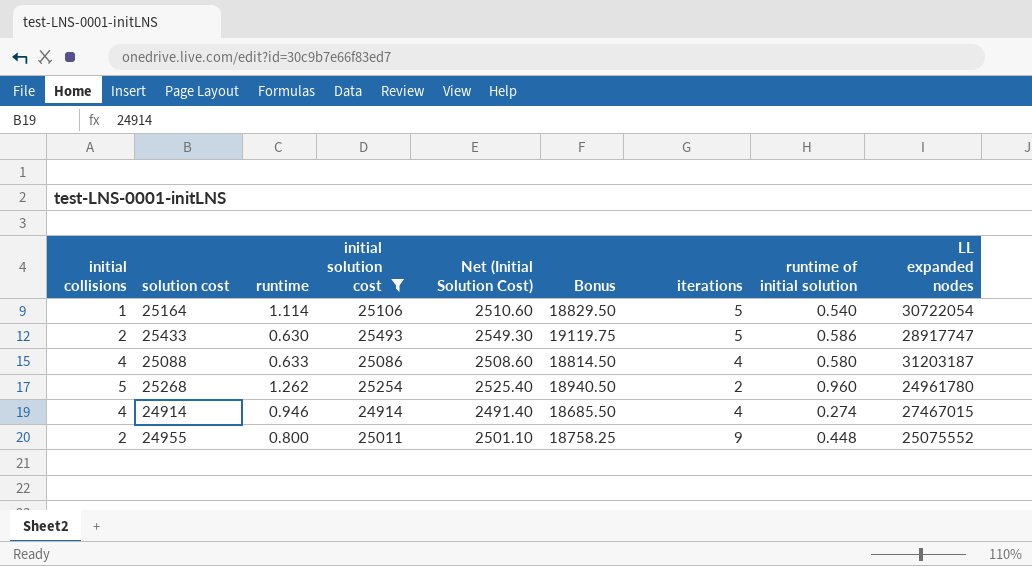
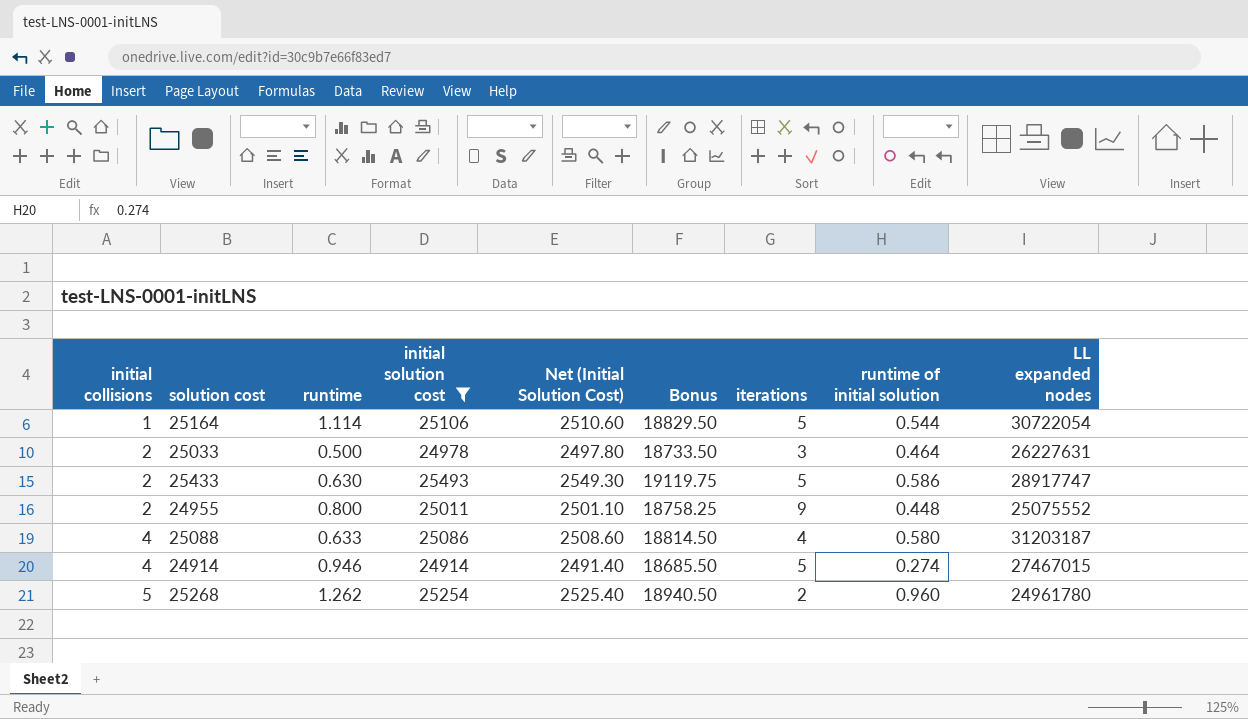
row order: none -> initial collisions ascending
25164 | runtime of initial solution: 0.540 -> 0.544
row 25033: none -> 2 | 0.500 | 24978 | 2497.80 | 18733.50 | 3 | 0.464 | 26227631
24914 | iterations: 4 -> 5

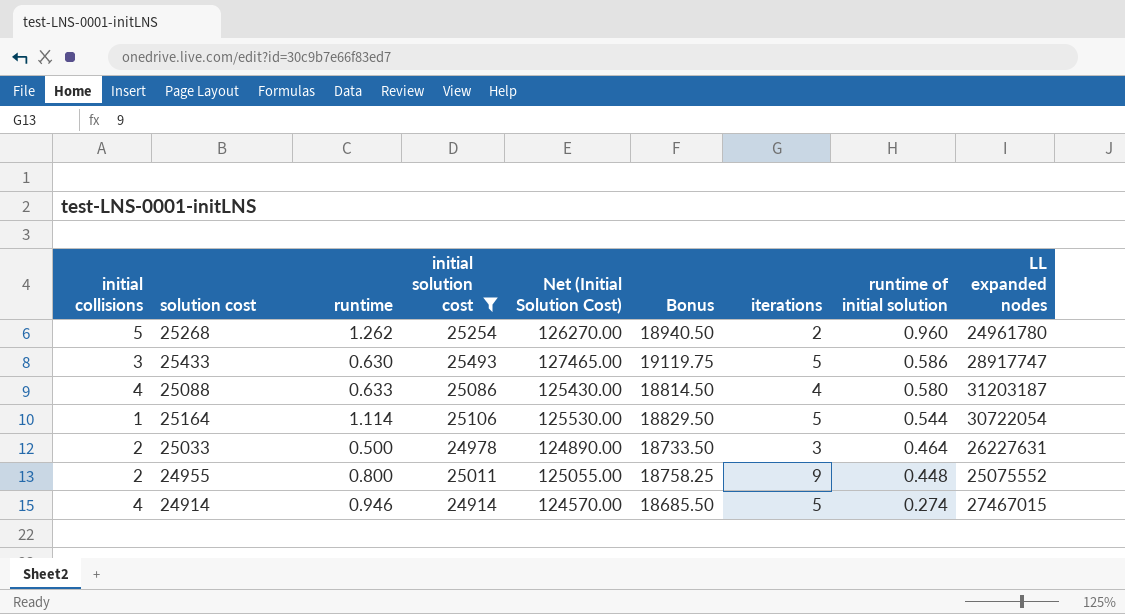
row order: initial collisions ascending -> runtime of initial solution descending
column Net (Initial Solution Cost) | formula: [initial solution cost] * 0.1 -> [initial solution cost] * 5
25433 | initial collisions: 2 -> 3

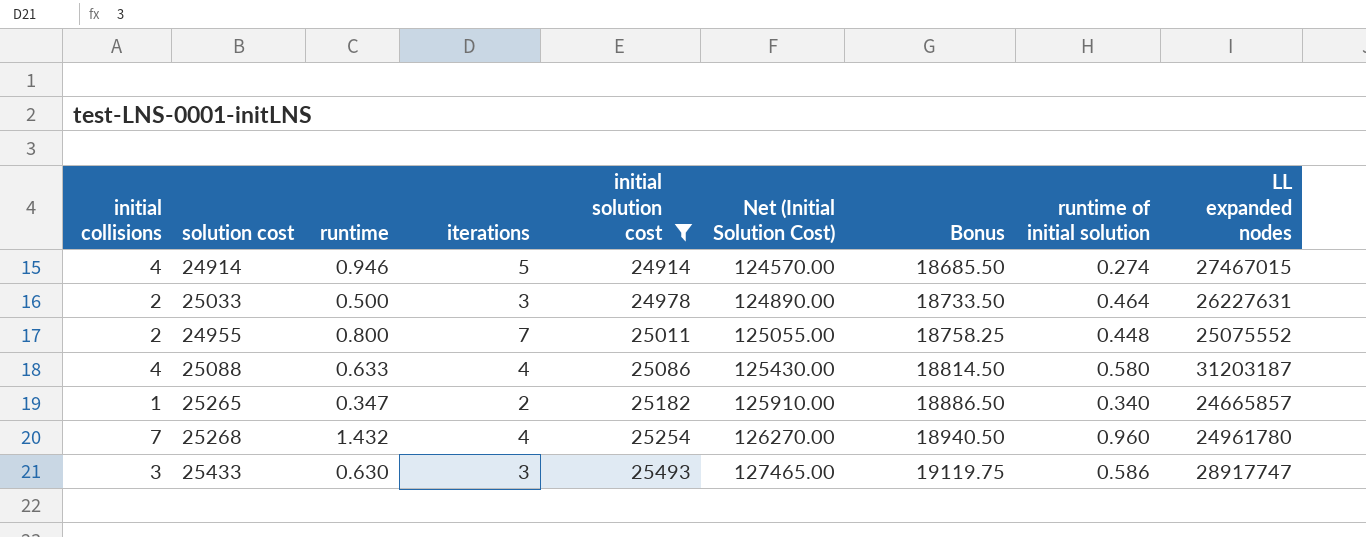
row order: runtime of initial solution descending -> initial solution cost ascending
column iterations | position: 7 -> 4
row 25164: 1 | 1.114 | 25106 | 125530.00 | 18829.50 | 5 | 0.544 | 30722054 -> none
24955 | iterations: 9 -> 7
row 25265: none -> 1 | 0.347 | 2 | 25182 | 125910.00 | 18886.50 | 0.340 | 24665857
25268 | initial collisions: 5 -> 7
25268 | runtime: 1.262 -> 1.432
25268 | iterations: 2 -> 4
25433 | iterations: 5 -> 3

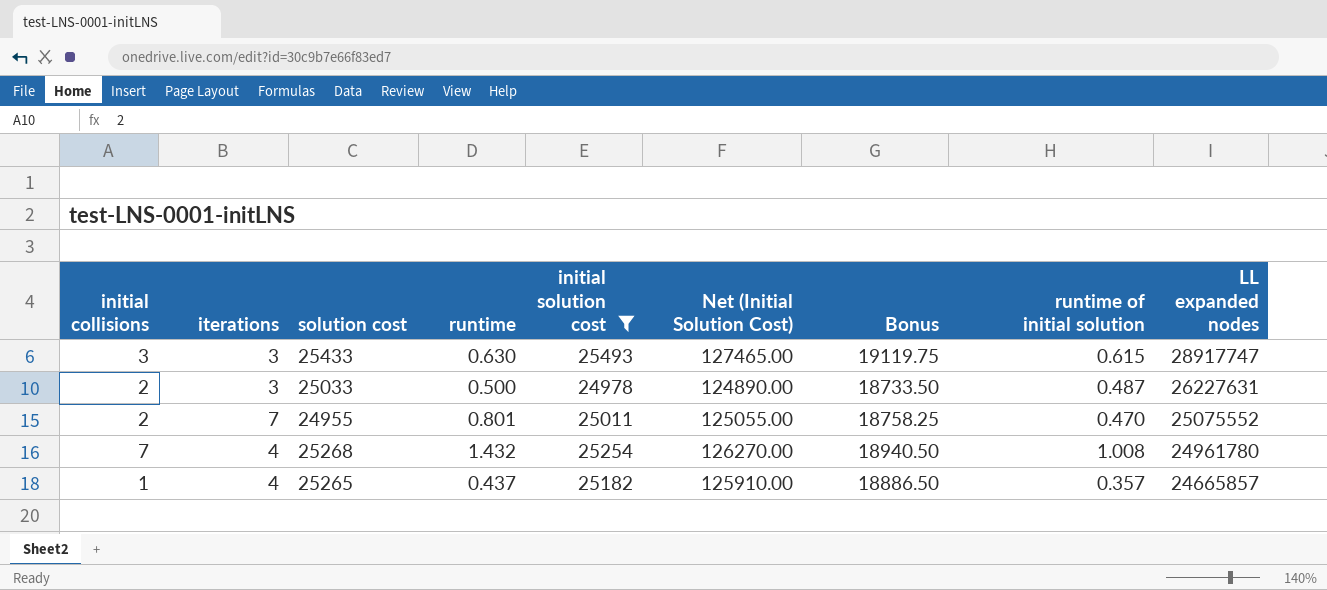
row order: initial solution cost ascending -> LL expanded nodes descending
column iterations | position: 4 -> 2
row 24914: 4 | 0.946 | 5 | 24914 | 124570.00 | 18685.50 | 0.274 | 27467015 -> none
row 25088: 4 | 0.633 | 4 | 25086 | 125430.00 | 18814.50 | 0.580 | 31203187 -> none
25433 | runtime of initial solution: 0.586 -> 0.615
25033 | runtime of initial solution: 0.464 -> 0.487
24955 | runtime: 0.800 -> 0.801
24955 | runtime of initial solution: 0.448 -> 0.470
25268 | runtime of initial solution: 0.960 -> 1.008
25265 | iterations: 2 -> 4
25265 | runtime: 0.347 -> 0.437
25265 | runtime of initial solution: 0.340 -> 0.357

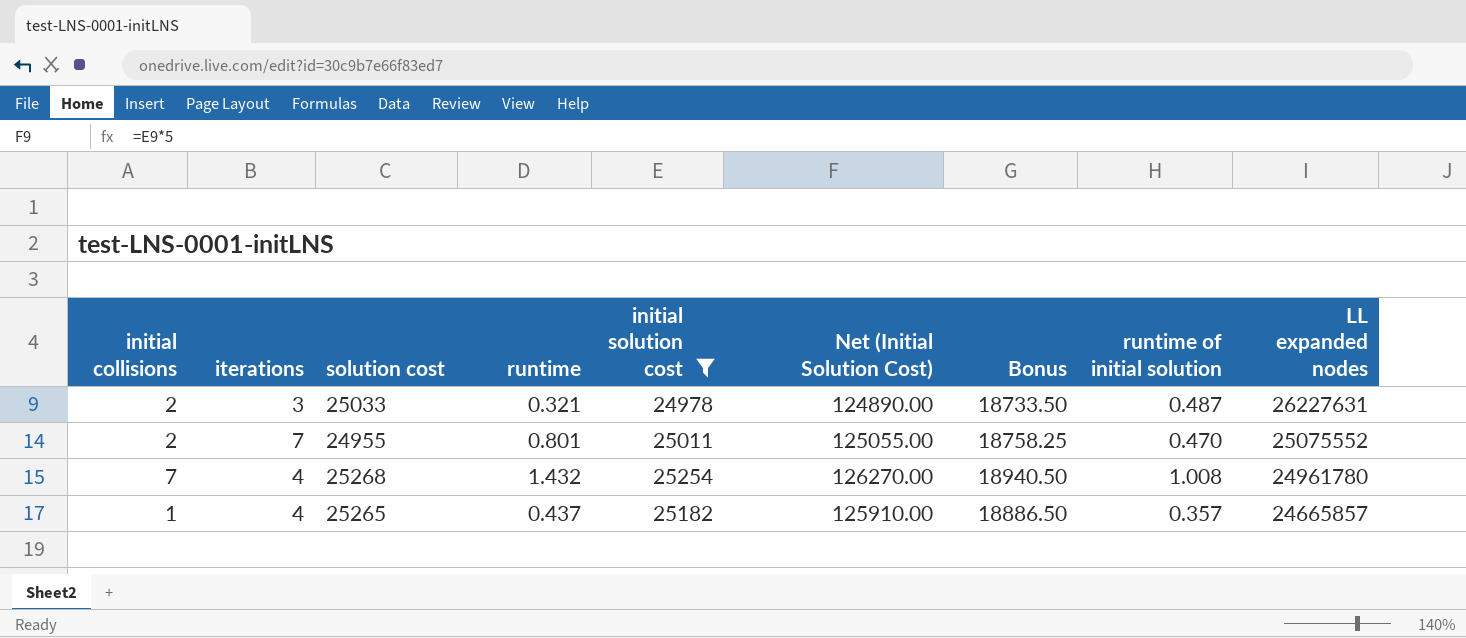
row 25433: 3 | 3 | 0.630 | 25493 | 127465.00 | 19119.75 | 0.615 | 28917747 -> none
25033 | runtime: 0.500 -> 0.321

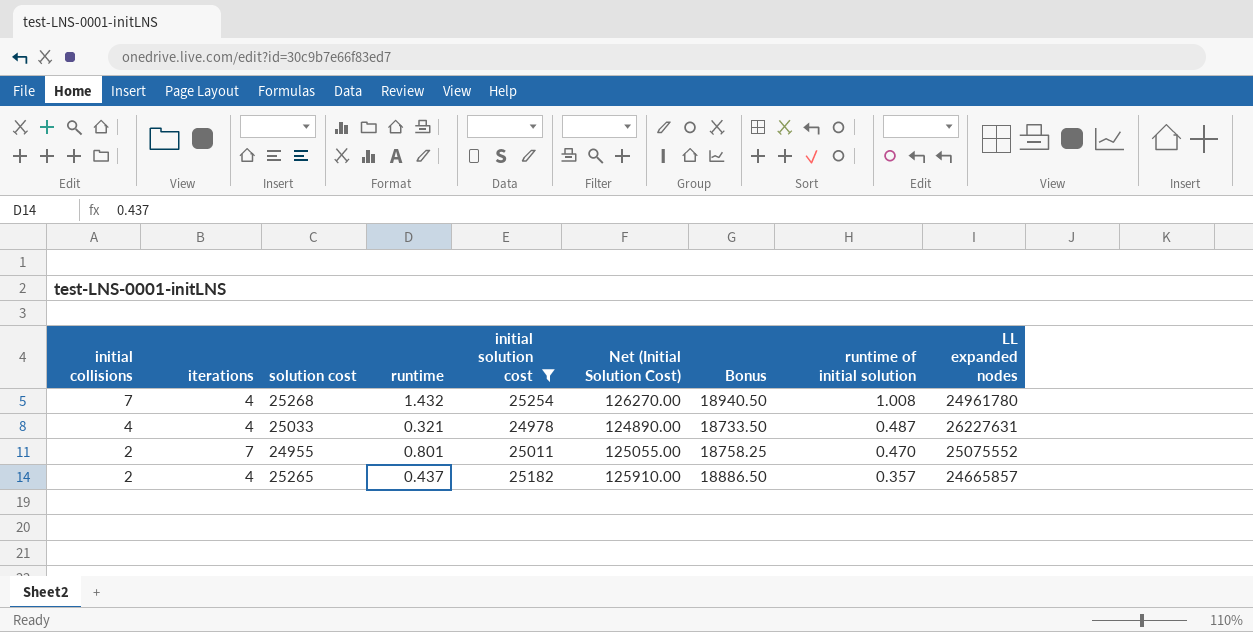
row order: LL expanded nodes descending -> initial collisions descending
25033 | initial collisions: 2 -> 4
25033 | iterations: 3 -> 4
25265 | initial collisions: 1 -> 2

